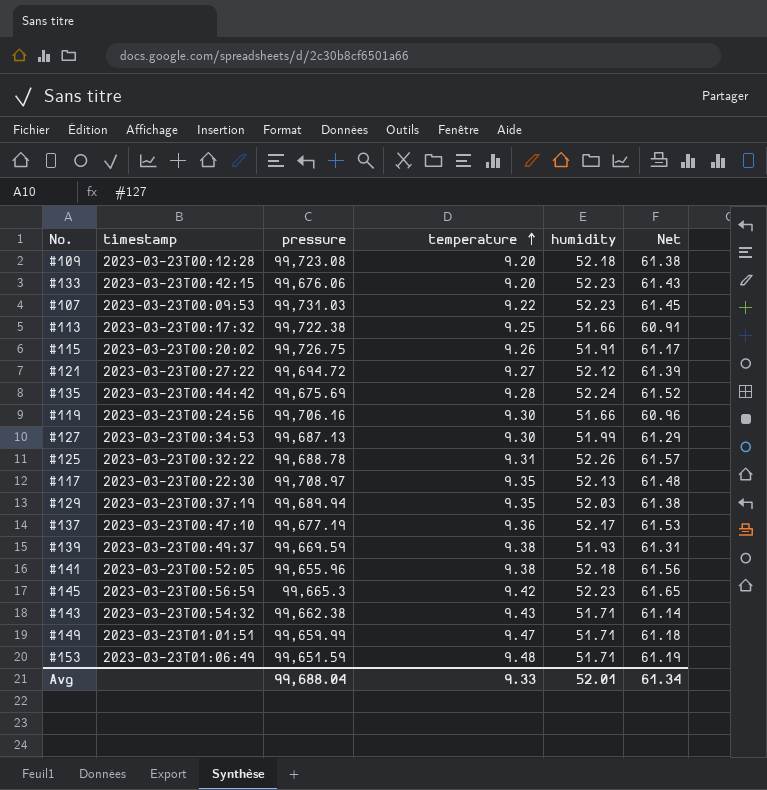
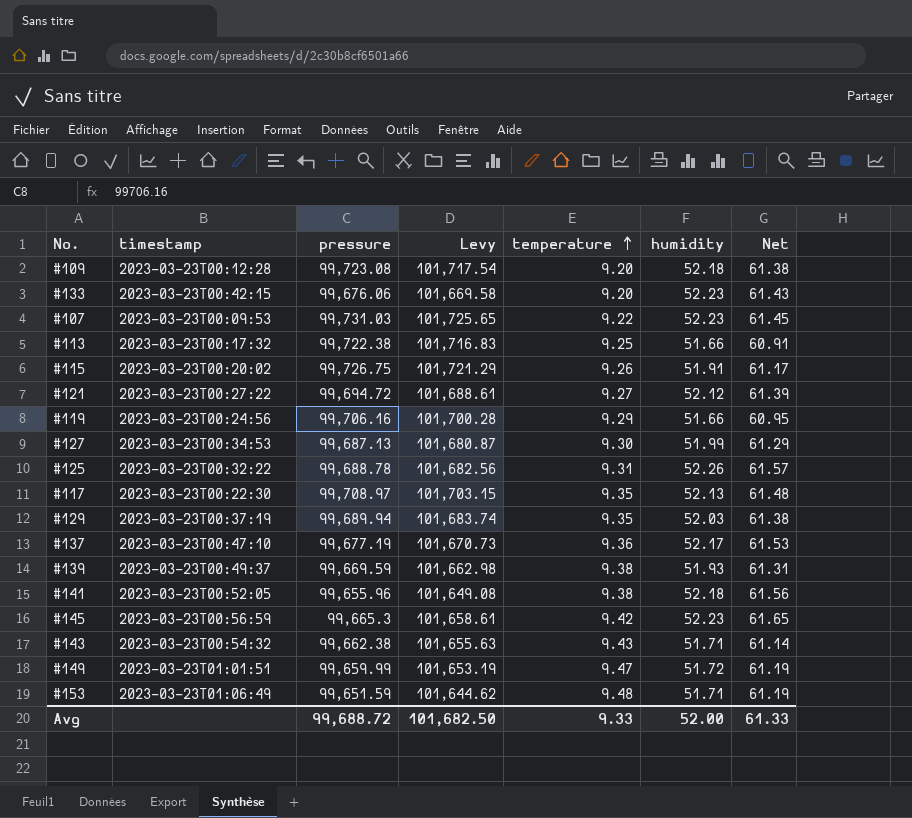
column Levy | formula: none -> [pressure] * 1.02
row #135: 2023-03-23T00:44:42 | 99,675.69 | 9.28 | 52.24 | 61.52 -> none
#119 | temperature: 9.30 -> 9.29
#119 | Net: 60.96 -> 60.95
#149 | humidity: 51.71 -> 51.72
#149 | Net: 61.18 -> 61.19
Avg | pressure: 99,688.04 -> 99,688.72
Avg | humidity: 52.01 -> 52.00
Avg | Net: 61.34 -> 61.33

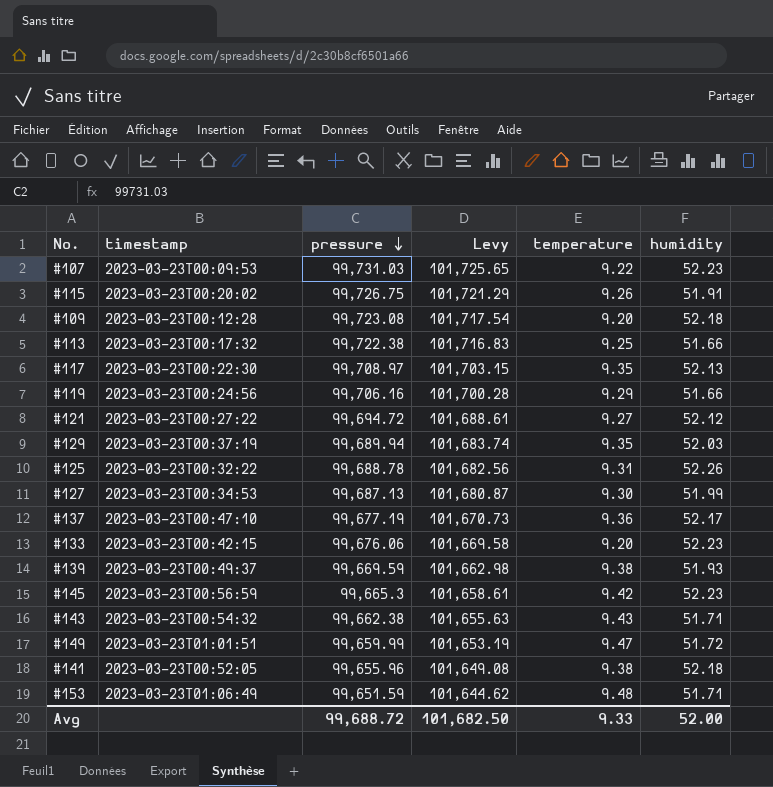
row order: temperature ascending -> pressure descending
column Net | formula: [temperature] + [humidity] -> none

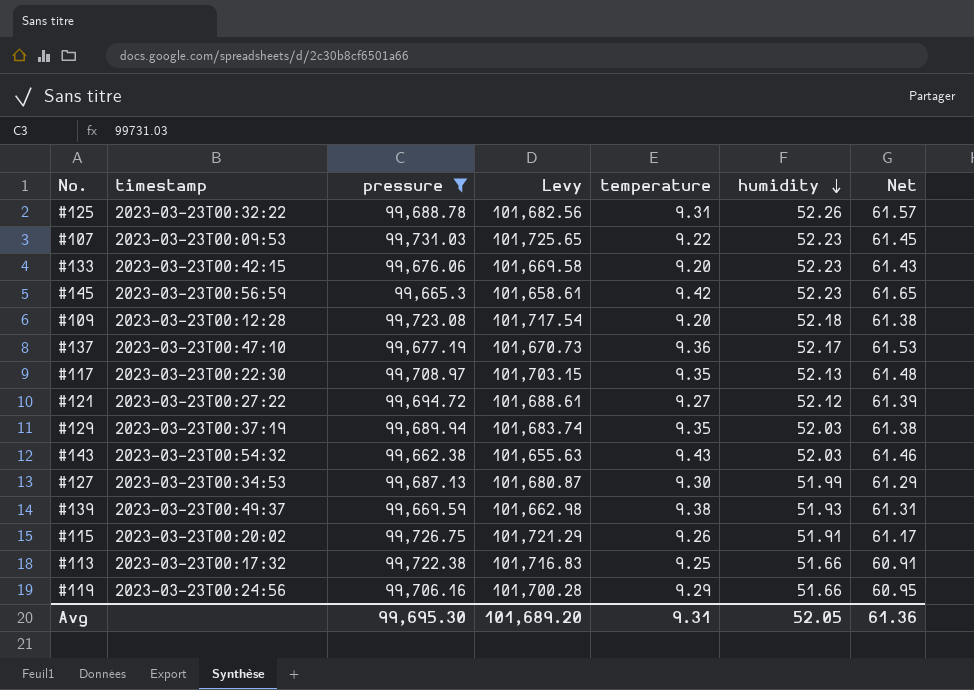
filter: none -> pressure >= 99,662.38
row order: pressure descending -> humidity descending
column Net | formula: none -> [temperature] + [humidity]
#143 | humidity: 51.71 -> 52.03
Avg | pressure: 99,688.72 -> 99,695.30
Avg | Levy: 101,682.50 -> 101,689.20
Avg | temperature: 9.33 -> 9.31
Avg | humidity: 52.00 -> 52.05

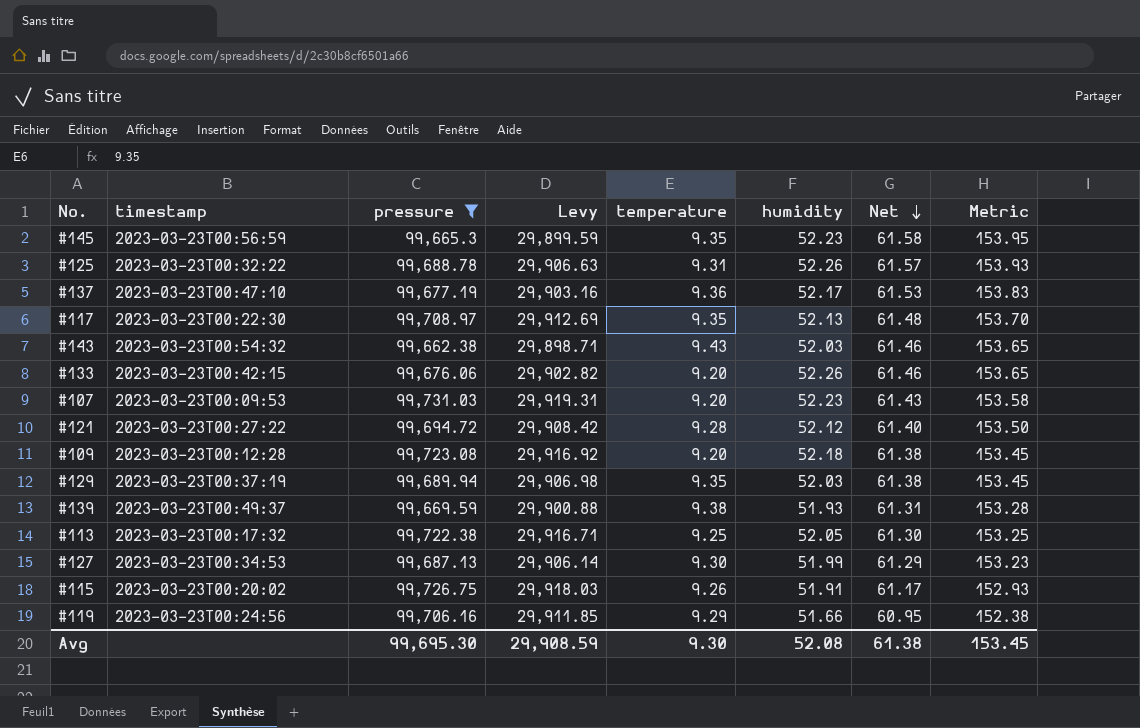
row order: humidity descending -> Net descending
column Levy | formula: [pressure] * 1.02 -> [pressure] * 0.3
column Metric | formula: none -> [Net] * 2.5
#145 | temperature: 9.42 -> 9.35
#145 | Net: 61.65 -> 61.58
#133 | humidity: 52.23 -> 52.26
#133 | Net: 61.43 -> 61.46
#107 | temperature: 9.22 -> 9.20
#107 | Net: 61.45 -> 61.43
#121 | temperature: 9.27 -> 9.28
#121 | Net: 61.39 -> 61.40
#113 | humidity: 51.66 -> 52.05
#113 | Net: 60.91 -> 61.30
Avg | Levy: 101,689.20 -> 29,908.59
Avg | temperature: 9.31 -> 9.30
Avg | humidity: 52.05 -> 52.08
Avg | Net: 61.36 -> 61.38

